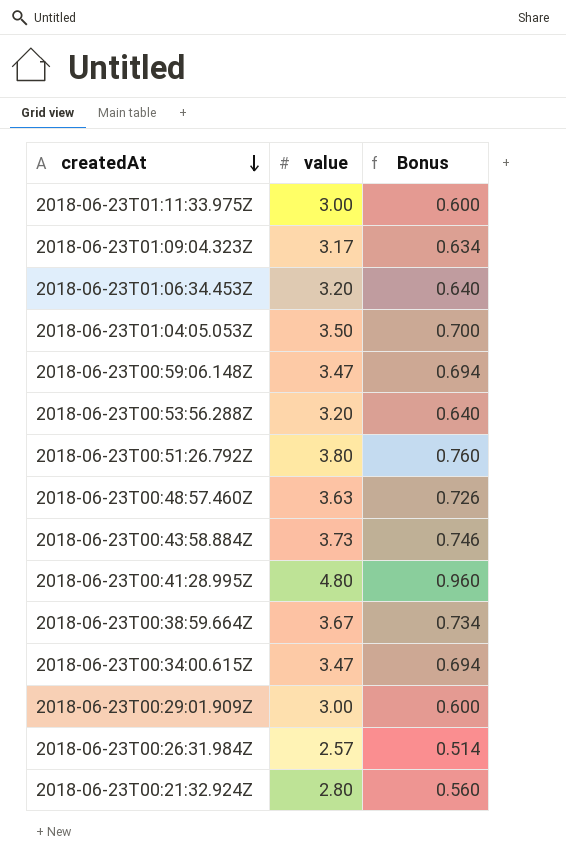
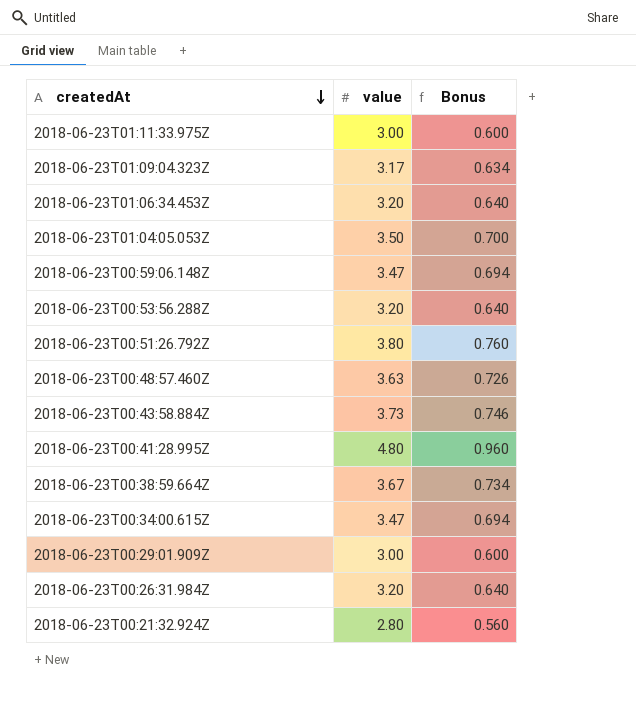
2018-06-23T00:26:31.984Z | value: 2.57 -> 3.20
2018-06-23T00:26:31.984Z | Bonus: 0.514 -> 0.640

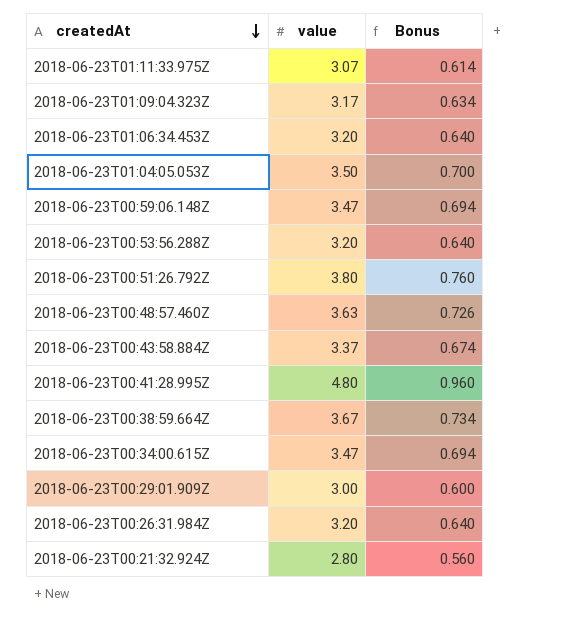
2018-06-23T01:11:33.975Z | value: 3.00 -> 3.07
2018-06-23T01:11:33.975Z | Bonus: 0.600 -> 0.614
2018-06-23T00:43:58.884Z | value: 3.73 -> 3.37
2018-06-23T00:43:58.884Z | Bonus: 0.746 -> 0.674

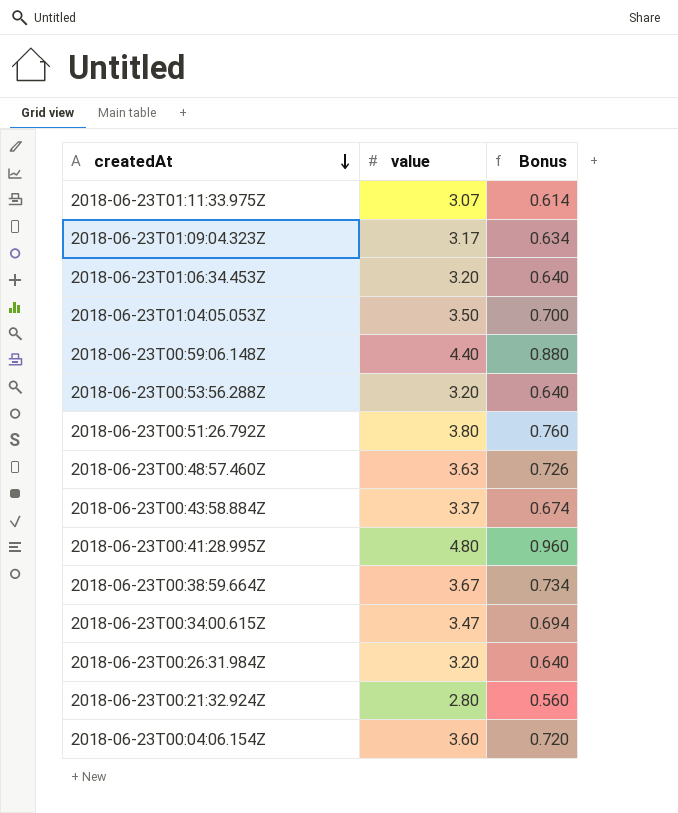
row 2018-06-23T00:29:01.909Z: 3.00 | 0.600 -> none
2018-06-23T00:59:06.148Z | value: 3.47 -> 4.40
2018-06-23T00:59:06.148Z | Bonus: 0.694 -> 0.880
row 2018-06-23T00:04:06.154Z: none -> 3.60 | 0.720

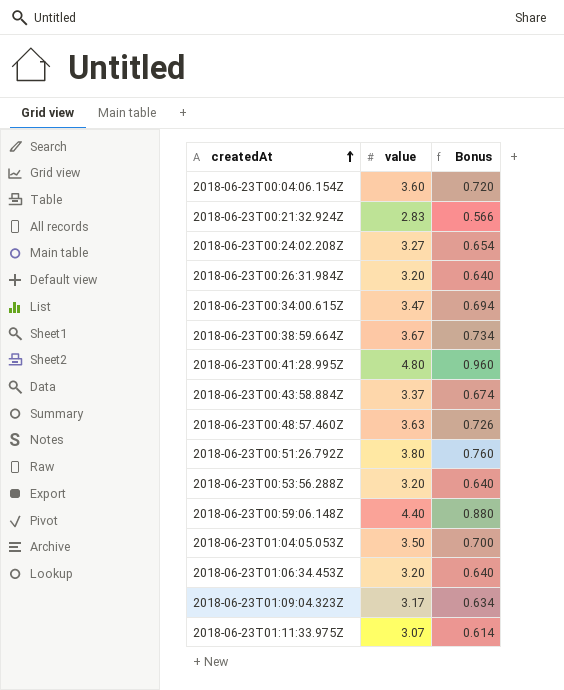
row order: createdAt descending -> createdAt ascending
2018-06-23T00:21:32.924Z | value: 2.80 -> 2.83
2018-06-23T00:21:32.924Z | Bonus: 0.560 -> 0.566
row 2018-06-23T00:24:02.208Z: none -> 3.27 | 0.654

